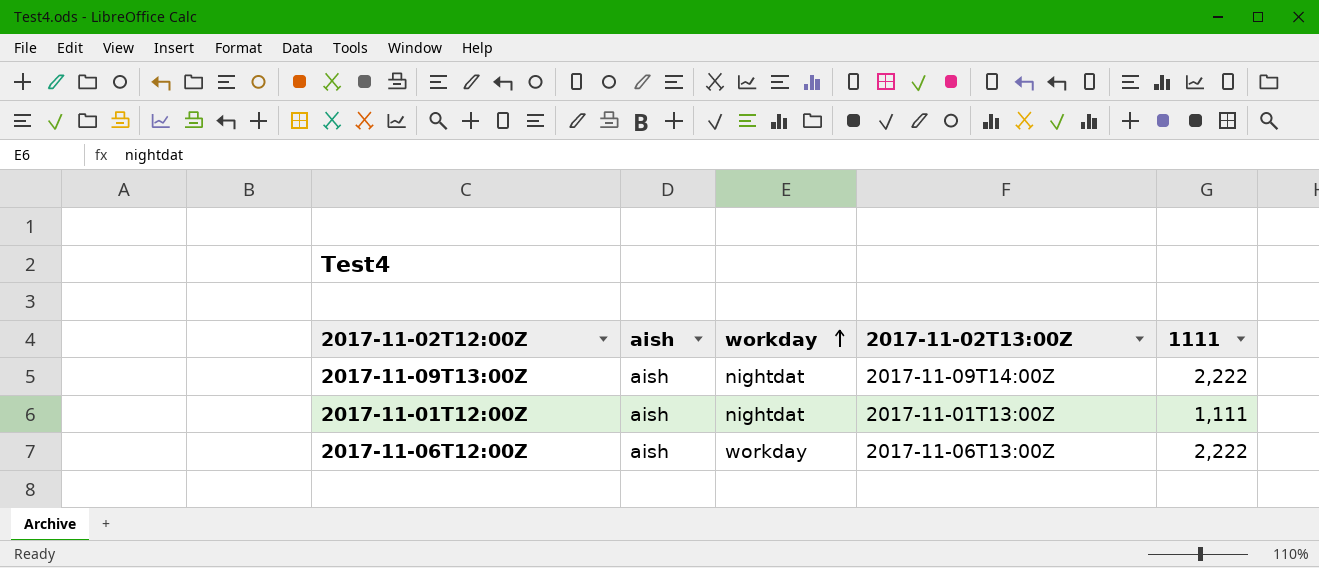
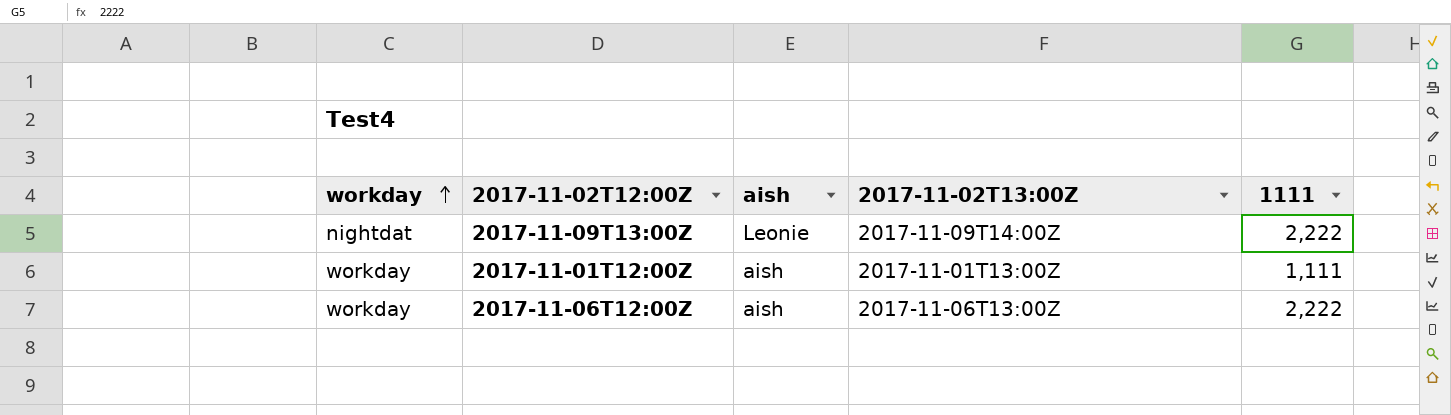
column workday | position: 3 -> 1
2017-11-09T13:00Z | aish: aish -> Leonie
2017-11-01T12:00Z | workday: nightdat -> workday

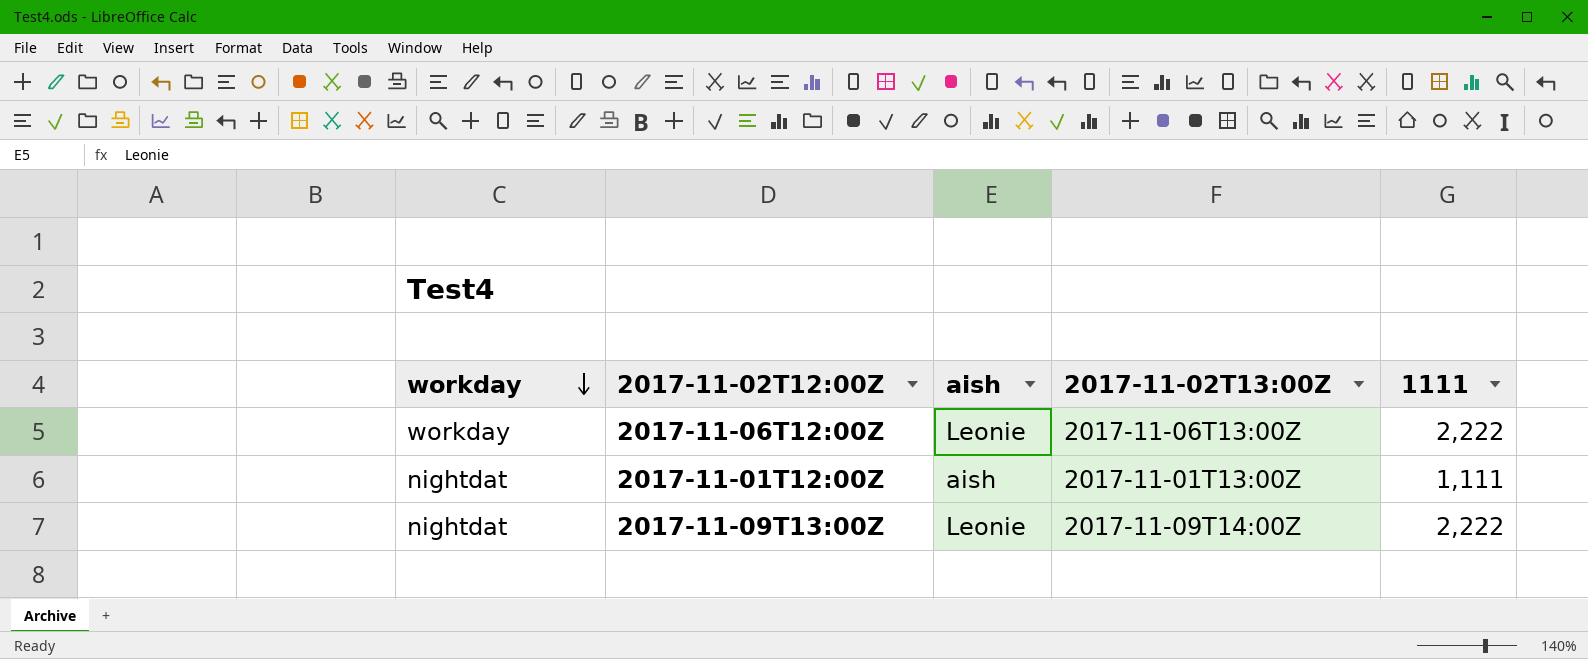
row order: workday ascending -> workday descending
2017-11-06T12:00Z | aish: aish -> Leonie
2017-11-01T12:00Z | workday: workday -> nightdat

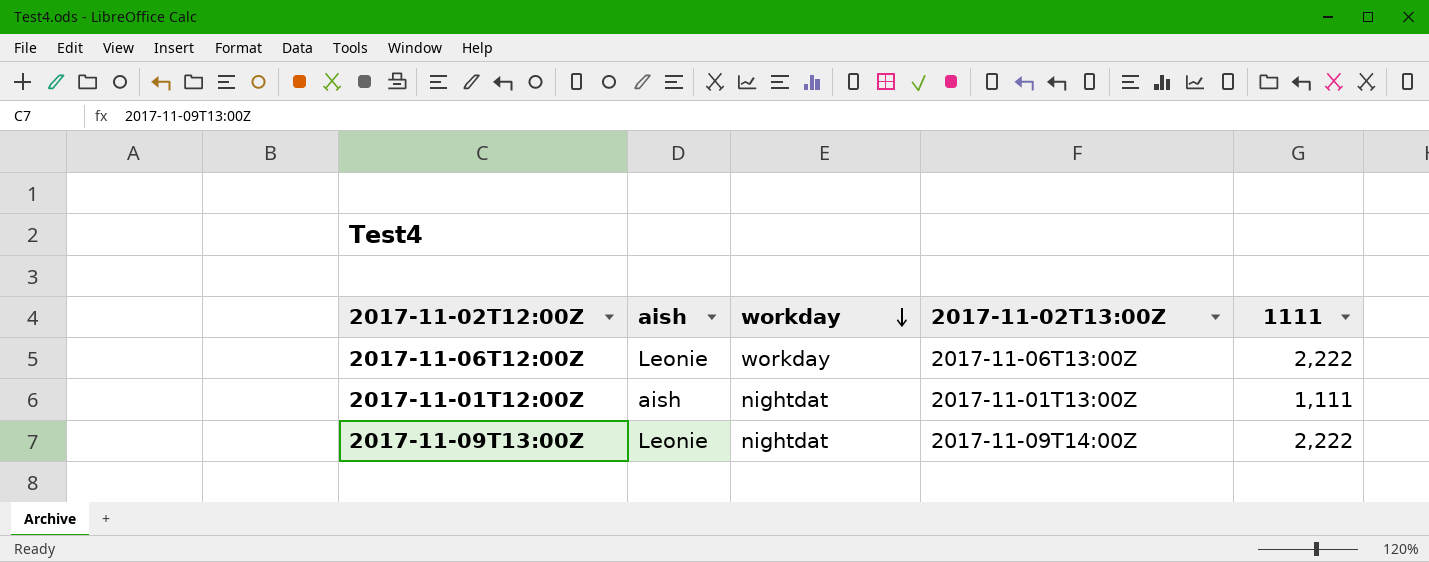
column workday | position: 1 -> 3

